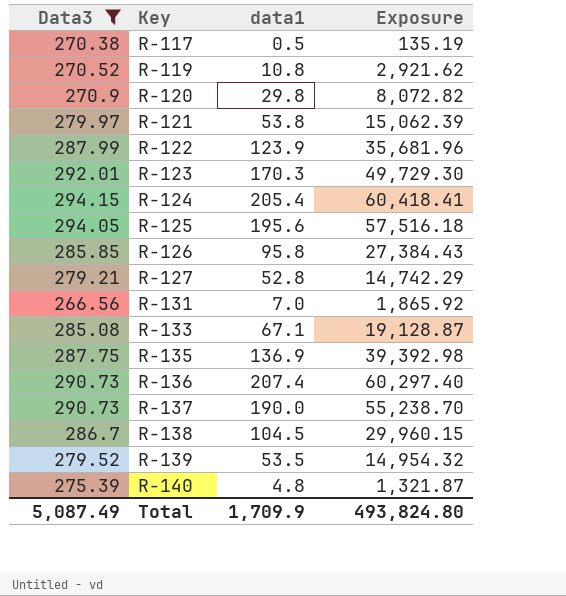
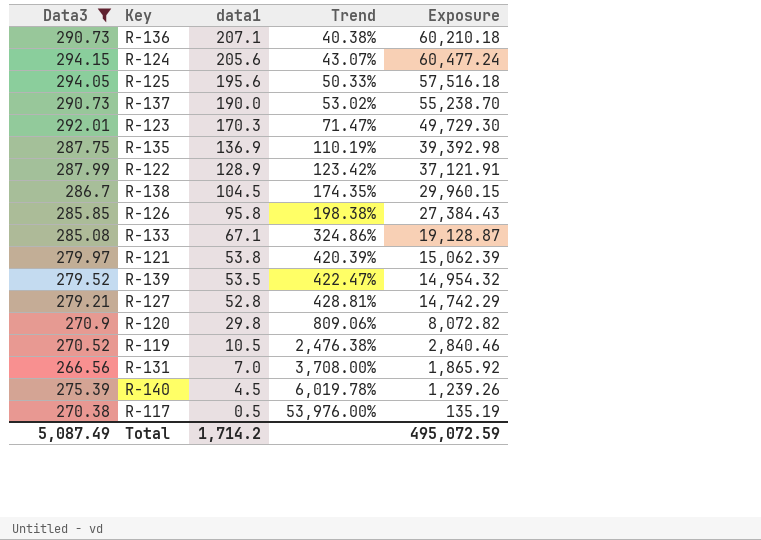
row order: Key ascending -> data1 descending
column Trend | formula: none -> ([Data3] - [data1]) / [data1]
R-136 | data1: 207.4 -> 207.1
R-136 | Exposure: 60,297.40 -> 60,210.18
R-124 | data1: 205.4 -> 205.6
R-124 | Exposure: 60,418.41 -> 60,477.24
R-122 | data1: 123.9 -> 128.9
R-122 | Exposure: 35,681.96 -> 37,121.91
R-119 | data1: 10.8 -> 10.5
R-119 | Exposure: 2,921.62 -> 2,840.46
R-140 | data1: 4.8 -> 4.5
R-140 | Exposure: 1,321.87 -> 1,239.26
Total | data1: 1,709.9 -> 1,714.2
Total | Exposure: 493,824.80 -> 495,072.59

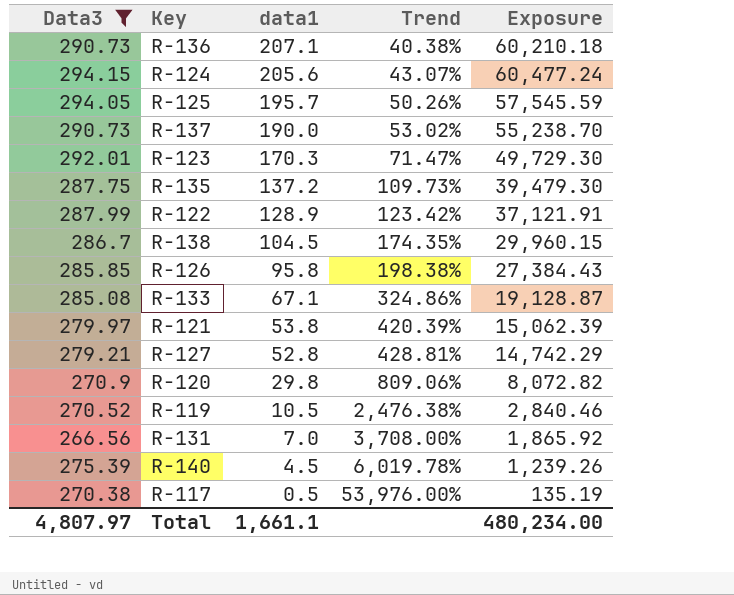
row R-139: 279.52 | 53.5 | 422.47% | 14,954.32 -> none
R-125 | data1: 195.6 -> 195.7
R-125 | Trend: 50.33% -> 50.26%
R-125 | Exposure: 57,516.18 -> 57,545.59
R-135 | data1: 136.9 -> 137.2
R-135 | Trend: 110.19% -> 109.73%
R-135 | Exposure: 39,392.98 -> 39,479.30
Total | Data3: 5,087.49 -> 4,807.97
Total | data1: 1,714.2 -> 1,661.1
Total | Exposure: 495,072.59 -> 480,234.00

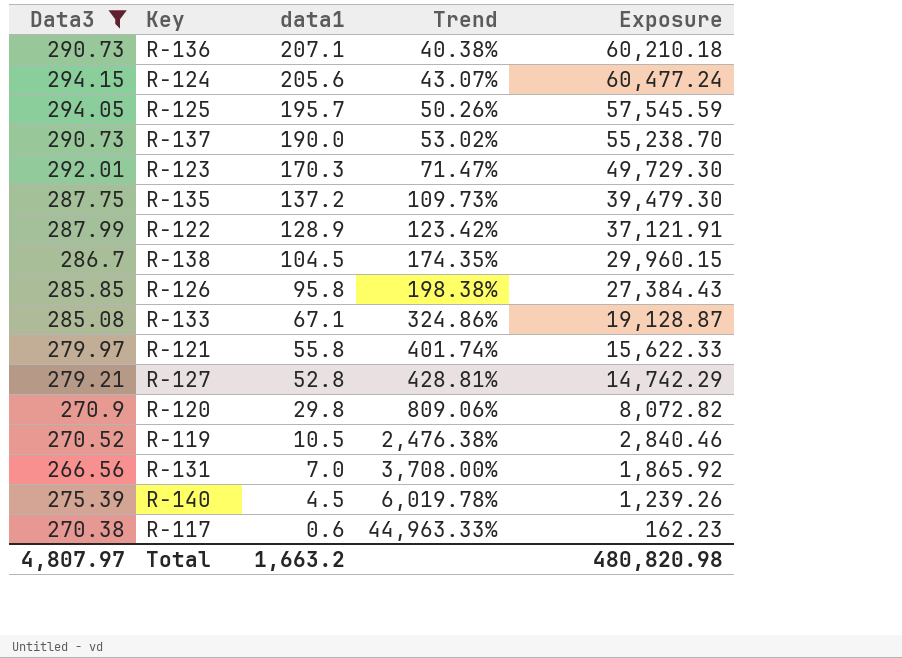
R-121 | data1: 53.8 -> 55.8
R-121 | Trend: 420.39% -> 401.74%
R-121 | Exposure: 15,062.39 -> 15,622.33
R-117 | data1: 0.5 -> 0.6
R-117 | Trend: 53,976.00% -> 44,963.33%
R-117 | Exposure: 135.19 -> 162.23
Total | data1: 1,661.1 -> 1,663.2
Total | Exposure: 480,234.00 -> 480,820.98

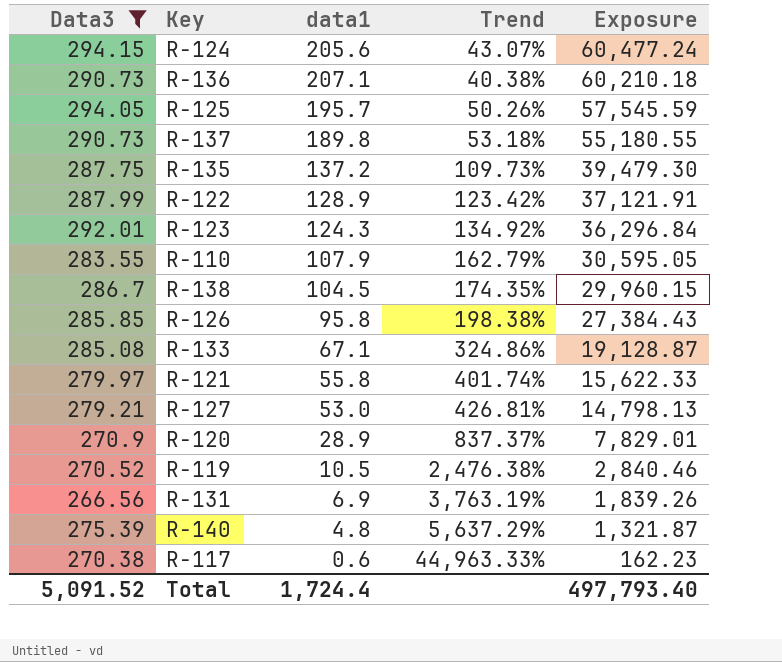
row order: data1 descending -> Exposure descending
R-137 | data1: 190.0 -> 189.8
R-137 | Trend: 53.02% -> 53.18%
R-137 | Exposure: 55,238.70 -> 55,180.55
R-123 | data1: 170.3 -> 124.3
R-123 | Trend: 71.47% -> 134.92%
R-123 | Exposure: 49,729.30 -> 36,296.84
row R-110: none -> 283.55 | 107.9 | 162.79% | 30,595.05
R-127 | data1: 52.8 -> 53.0
R-127 | Trend: 428.81% -> 426.81%
R-127 | Exposure: 14,742.29 -> 14,798.13
R-120 | data1: 29.8 -> 28.9
R-120 | Trend: 809.06% -> 837.37%
R-120 | Exposure: 8,072.82 -> 7,829.01
R-131 | data1: 7.0 -> 6.9
R-131 | Trend: 3,708.00% -> 3,763.19%
R-131 | Exposure: 1,865.92 -> 1,839.26
R-140 | data1: 4.5 -> 4.8
R-140 | Trend: 6,019.78% -> 5,637.29%
R-140 | Exposure: 1,239.26 -> 1,321.87
Total | Data3: 4,807.97 -> 5,091.52
Total | data1: 1,663.2 -> 1,724.4
Total | Exposure: 480,820.98 -> 497,793.40

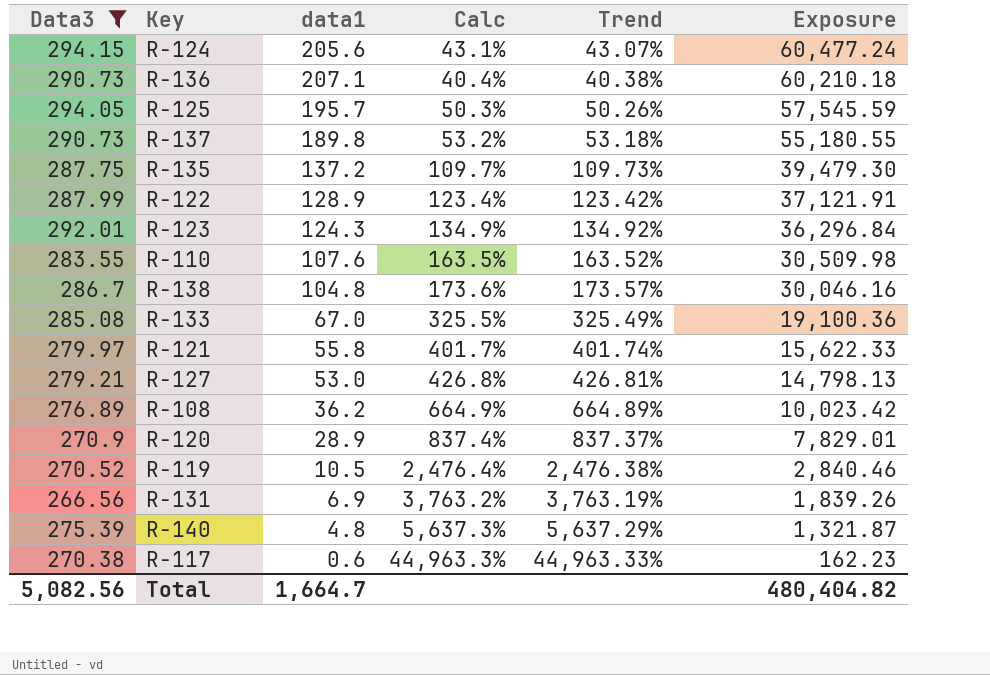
column Calc | formula: none -> ([Data3] - [data1]) / [data1]
row R-126: 285.85 | 95.8 | 198.38% | 27,384.43 -> none
R-110 | data1: 107.9 -> 107.6
R-110 | Trend: 162.79% -> 163.52%
R-110 | Exposure: 30,595.05 -> 30,509.98
R-138 | data1: 104.5 -> 104.8
R-138 | Trend: 174.35% -> 173.57%
R-138 | Exposure: 29,960.15 -> 30,046.16
R-133 | data1: 67.1 -> 67.0
R-133 | Trend: 324.86% -> 325.49%
R-133 | Exposure: 19,128.87 -> 19,100.36
row R-108: none -> 276.89 | 36.2 | 664.9% | 664.89% | 10,023.42
Total | Data3: 5,091.52 -> 5,082.56
Total | data1: 1,724.4 -> 1,664.7
Total | Exposure: 497,793.40 -> 480,404.82

